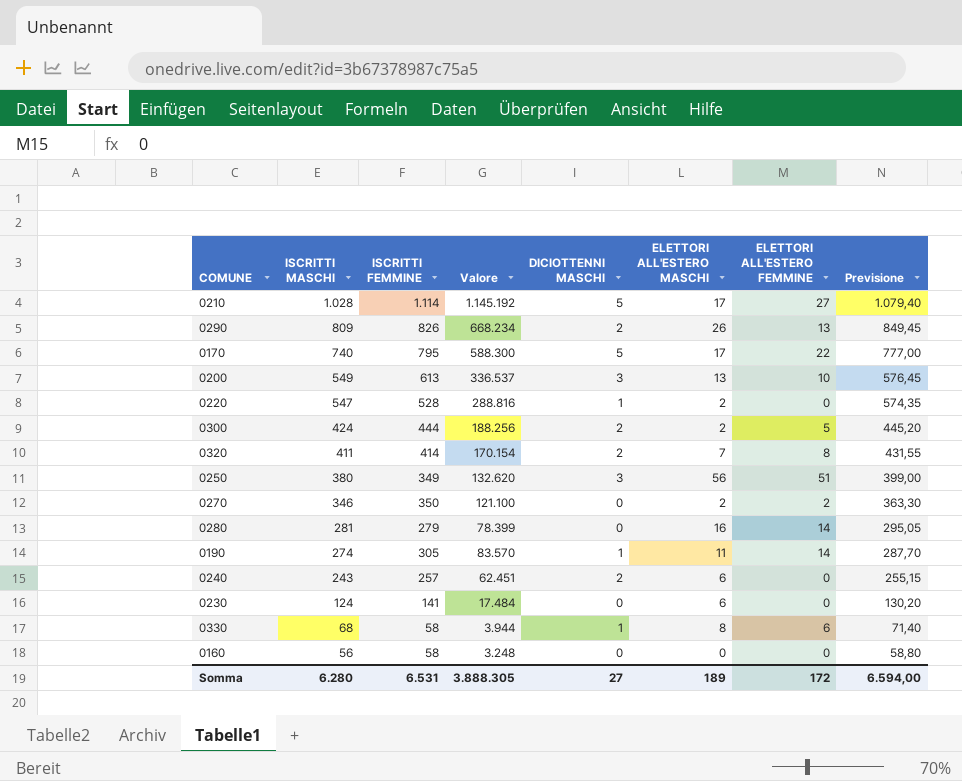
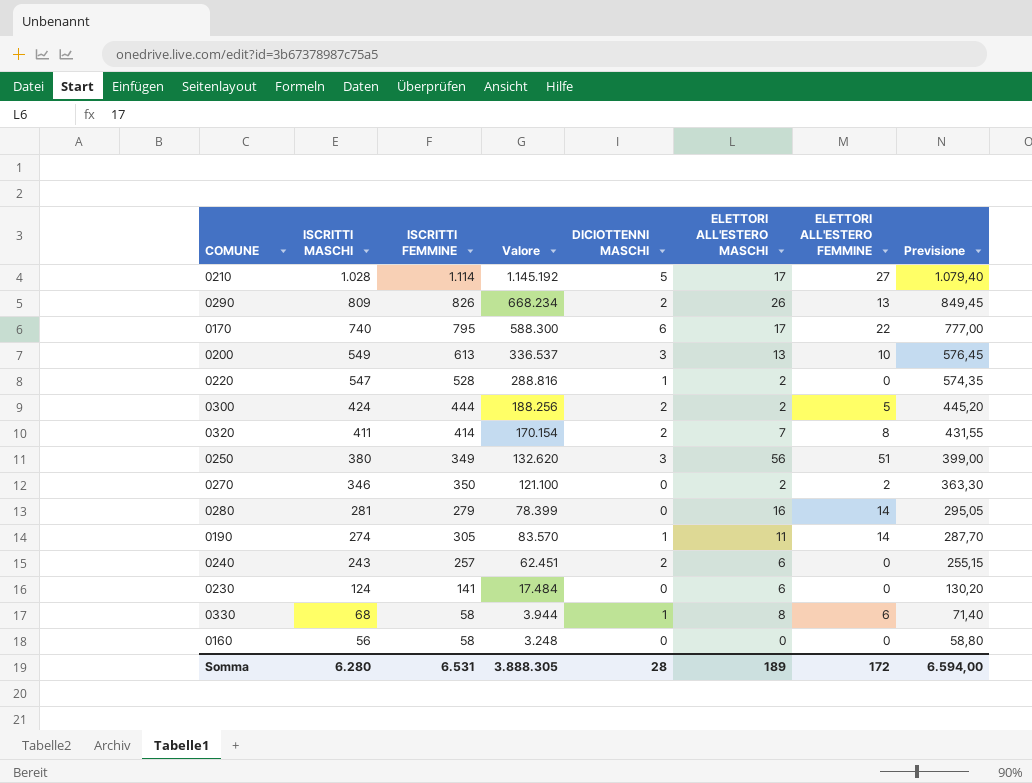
0170 | DICIOTTENNI MASCHI: 5 -> 6
Somma | DICIOTTENNI MASCHI: 27 -> 28

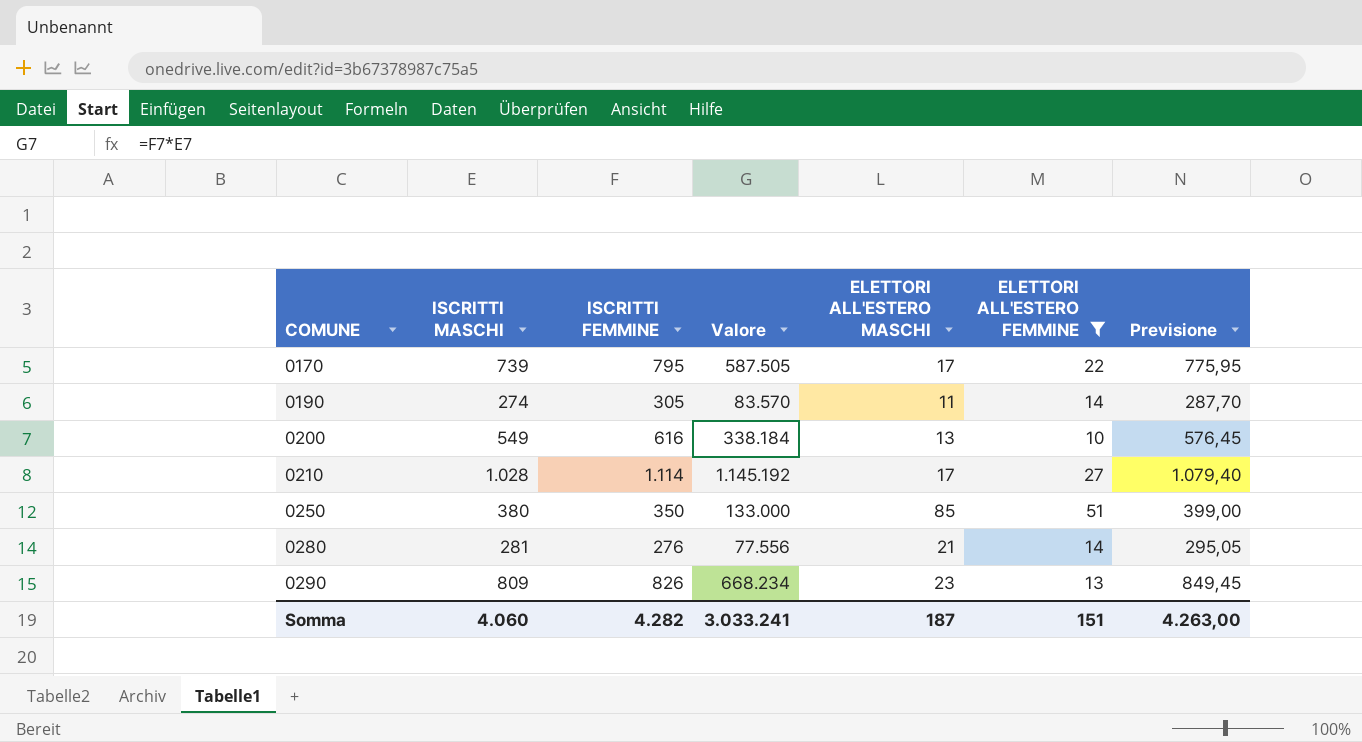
filter: none -> ELETTORI ALL'ESTERO FEMMINE >= 10
row order: ISCRITTI MASCHI descending -> COMUNE ascending
column DICIOTTENNI MASCHI | position: 5 -> none
0170 | ISCRITTI MASCHI: 740 -> 739
0170 | Valore: 588.300 -> 587.505
0170 | Previsione: 777,00 -> 775,95
0200 | ISCRITTI FEMMINE: 613 -> 616
0200 | Valore: 336.537 -> 338.184
0250 | ISCRITTI FEMMINE: 349 -> 350
0250 | Valore: 132.620 -> 133.000
0250 | ELETTORI ALL'ESTERO MASCHI: 56 -> 85
0280 | ISCRITTI FEMMINE: 279 -> 276
0280 | Valore: 78.399 -> 77.556
0280 | ELETTORI ALL'ESTERO MASCHI: 16 -> 21
0290 | ELETTORI ALL'ESTERO MASCHI: 26 -> 23
Somma | ISCRITTI MASCHI: 6.280 -> 4.060
Somma | ISCRITTI FEMMINE: 6.531 -> 4.282
Somma | Valore: 3.888.305 -> 3.033.241
Somma | ELETTORI ALL'ESTERO MASCHI: 189 -> 187
Somma | ELETTORI ALL'ESTERO FEMMINE: 172 -> 151
Somma | Previsione: 6.594,00 -> 4.263,00

